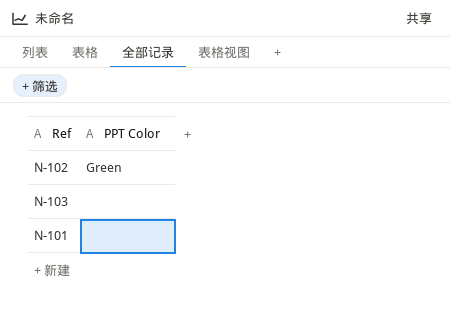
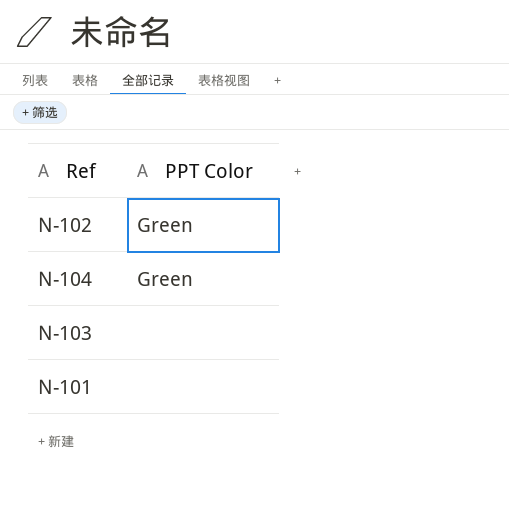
row N-104: none -> Green

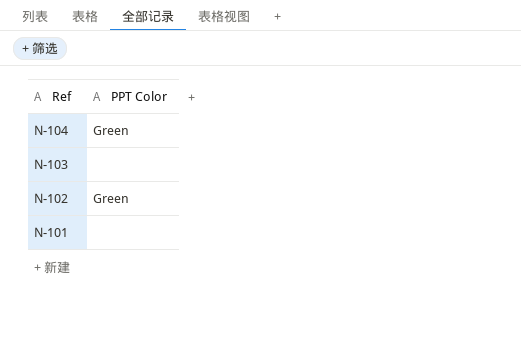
row order: none -> Ref descending

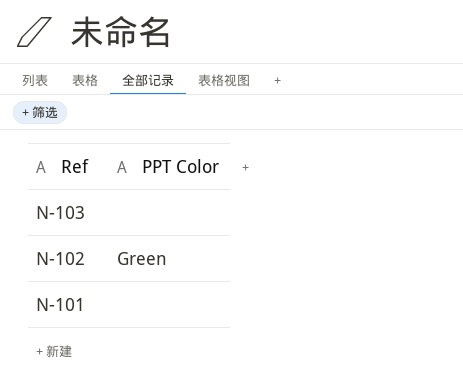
row N-104: Green -> none

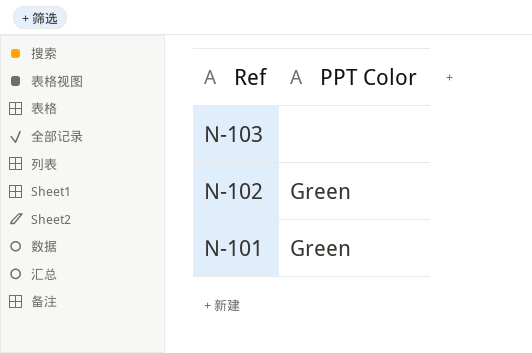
N-101 | PPT Color: none -> Green

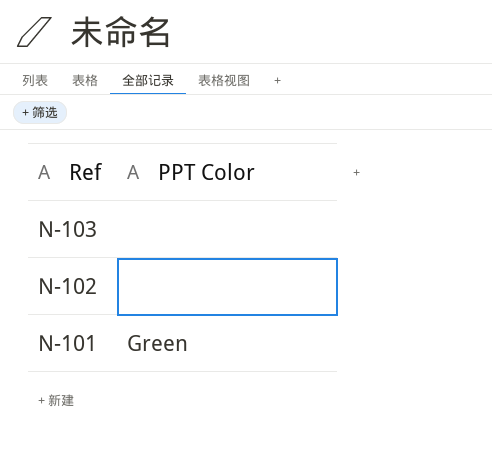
N-102 | PPT Color: Green -> none

